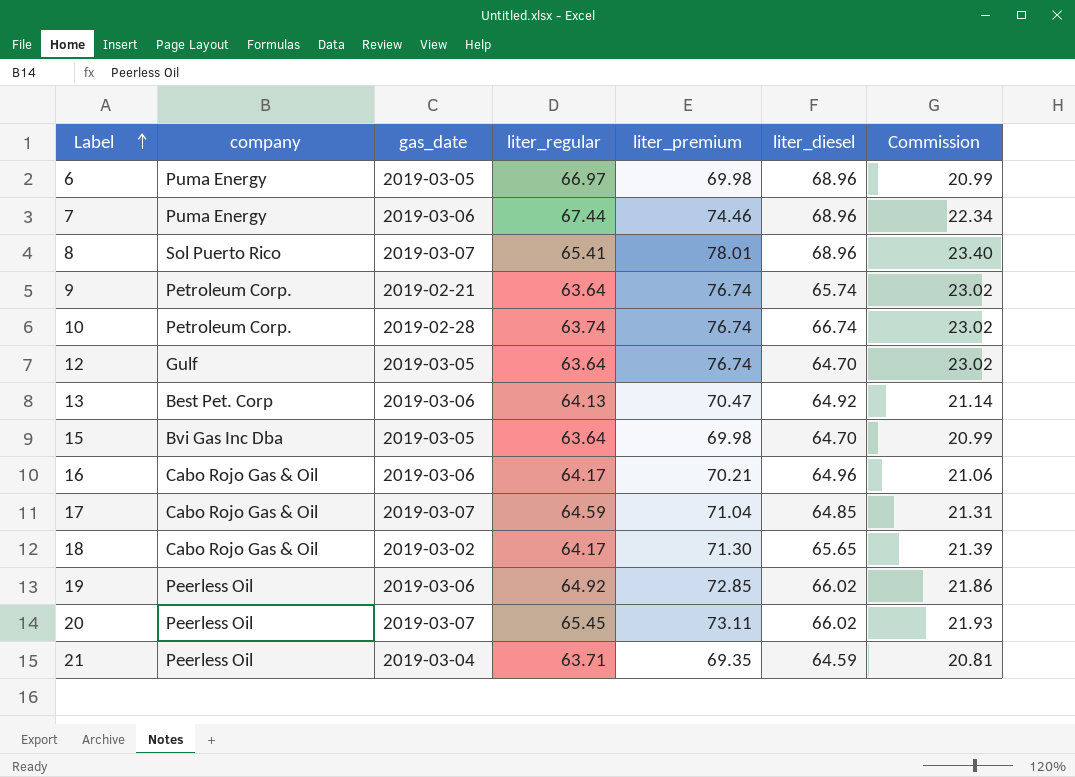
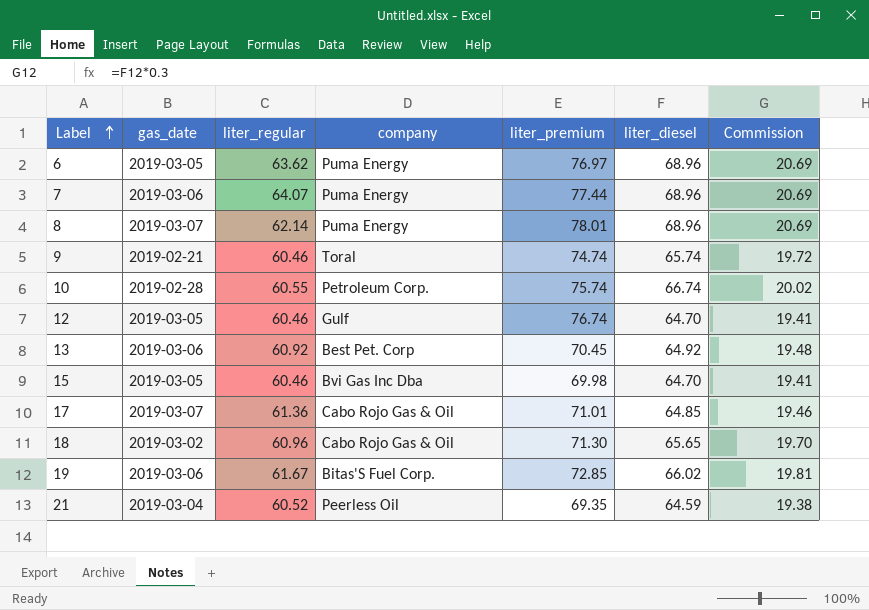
column company | position: 2 -> 4
column Commission | formula: [liter_premium] * 0.3 -> [liter_diesel] * 0.3
row 16: Cabo Rojo Gas & Oil | 2019-03-06 | 64.17 | 70.21 | 64.96 | 21.06 -> none
row 20: Peerless Oil | 2019-03-07 | 65.45 | 73.11 | 66.02 | 21.93 -> none
6 | liter_regular: 66.97 -> 63.62
6 | liter_premium: 69.98 -> 76.97
7 | liter_regular: 67.44 -> 64.07
7 | liter_premium: 74.46 -> 77.44
8 | liter_regular: 65.41 -> 62.14
8 | company: Sol Puerto Rico -> Puma Energy
9 | liter_regular: 63.64 -> 60.46
9 | company: Petroleum Corp. -> Toral
9 | liter_premium: 76.74 -> 74.74
10 | liter_regular: 63.74 -> 60.55
10 | liter_premium: 76.74 -> 75.74
12 | liter_regular: 63.64 -> 60.46
13 | liter_regular: 64.13 -> 60.92
13 | liter_premium: 70.47 -> 70.45
15 | liter_regular: 63.64 -> 60.46
17 | liter_regular: 64.59 -> 61.36
17 | liter_premium: 71.04 -> 71.01
18 | liter_regular: 64.17 -> 60.96
19 | liter_regular: 64.92 -> 61.67
19 | company: Peerless Oil -> Bitas'S Fuel Corp.
21 | liter_regular: 63.71 -> 60.52

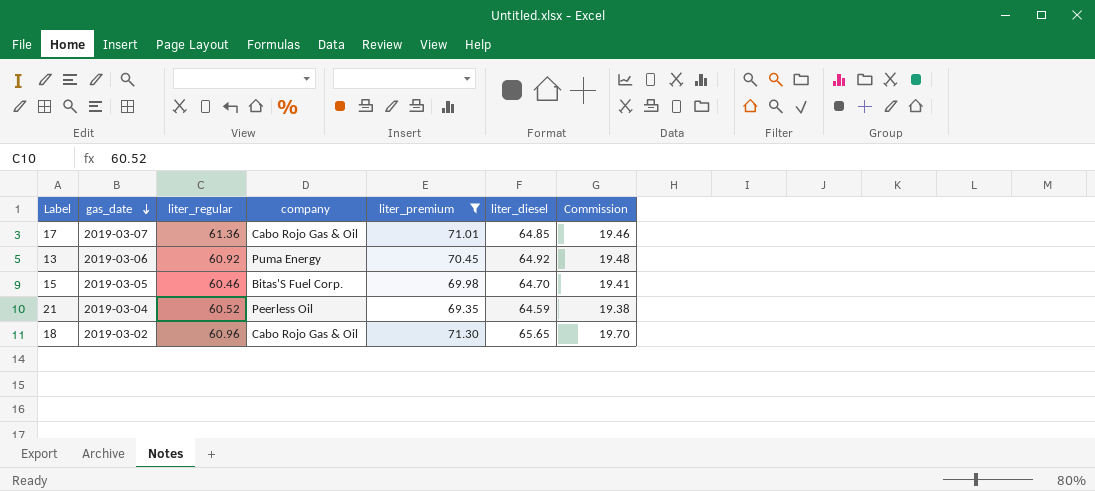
filter: none -> liter_premium <= 71.30
row order: Label ascending -> gas_date descending
13 | company: Best Pet. Corp -> Puma Energy
15 | company: Bvi Gas Inc Dba -> Bitas'S Fuel Corp.

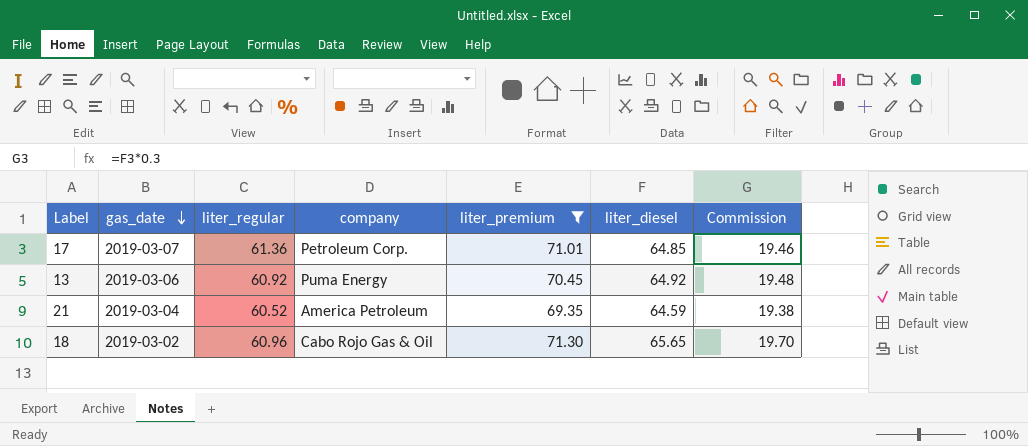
row 15: 2019-03-05 | 60.46 | Bitas'S Fuel Corp. | 69.98 | 64.70 | 19.41 -> none
17 | company: Cabo Rojo Gas & Oil -> Petroleum Corp.
21 | company: Peerless Oil -> America Petroleum

